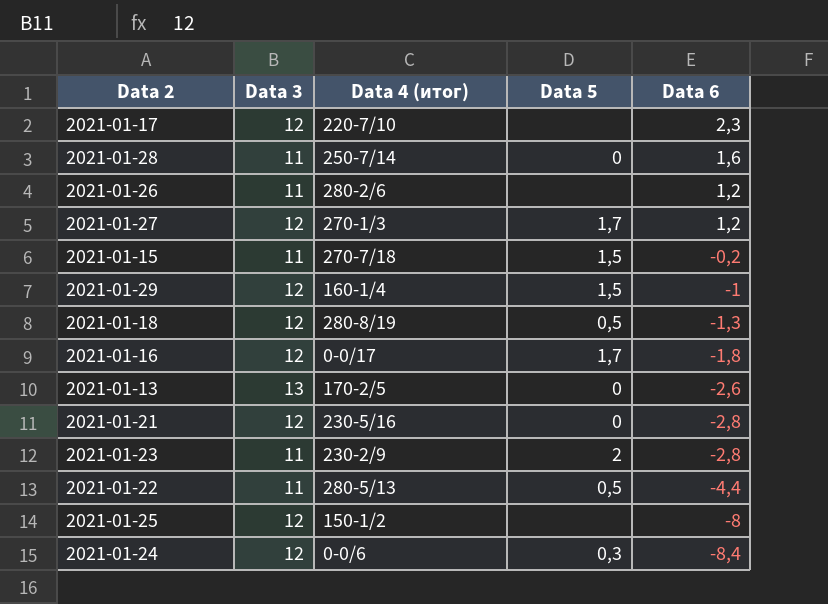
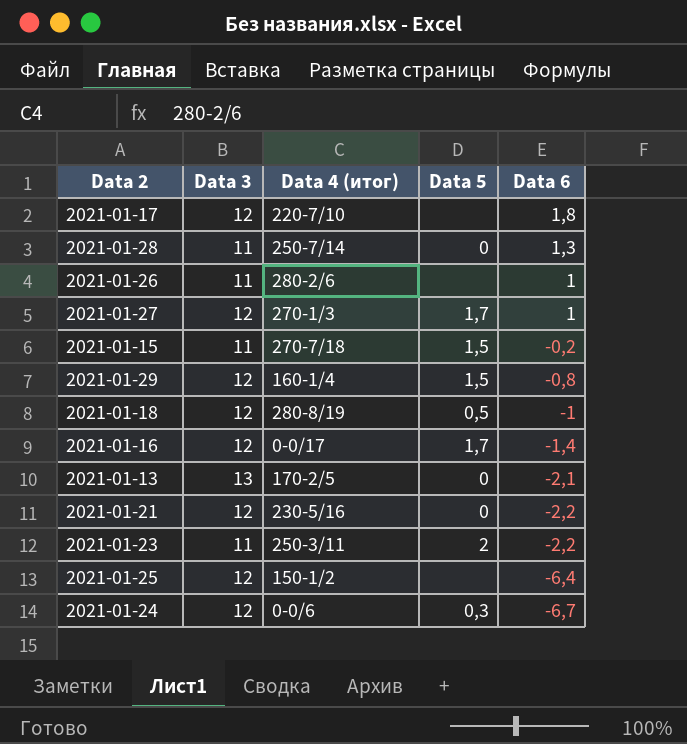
row 2021-01-22: 11 | 280-5/13 | 0,5 | -4,4 -> none
2021-01-17 | Data 6: 2,3 -> 1,8
2021-01-28 | Data 6: 1,6 -> 1,3
2021-01-26 | Data 6: 1,2 -> 1
2021-01-27 | Data 6: 1,2 -> 1
2021-01-29 | Data 6: -1 -> -0,8
2021-01-18 | Data 6: -1,3 -> -1
2021-01-16 | Data 6: -1,8 -> -1,4
2021-01-13 | Data 6: -2,6 -> -2,1
2021-01-21 | Data 6: -2,8 -> -2,2
2021-01-23 | Data 4 (итог): 230-2/9 -> 250-3/11
2021-01-23 | Data 6: -2,8 -> -2,2
2021-01-25 | Data 6: -8 -> -6,4
2021-01-24 | Data 6: -8,4 -> -6,7

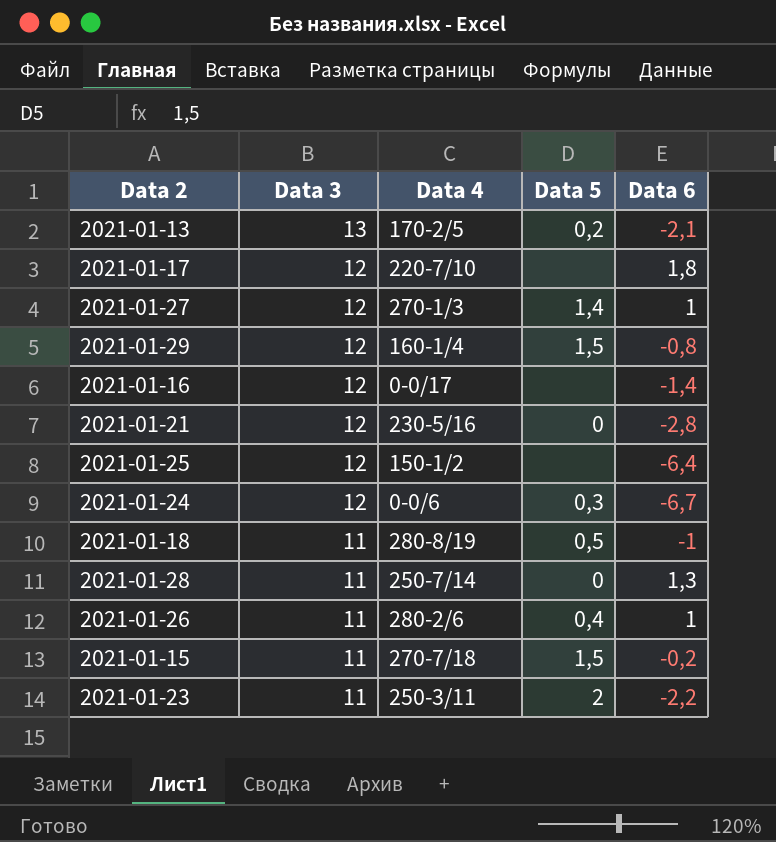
row order: Data 6 descending -> Data 3 descending
column name: Data 4 (итог) -> Data 4
2021-01-13 | Data 5: 0 -> 0,2
2021-01-27 | Data 5: 1,7 -> 1,4
2021-01-16 | Data 5: 1,7 -> none
2021-01-21 | Data 6: -2,2 -> -2,8
2021-01-18 | Data 3: 12 -> 11
2021-01-26 | Data 5: none -> 0,4

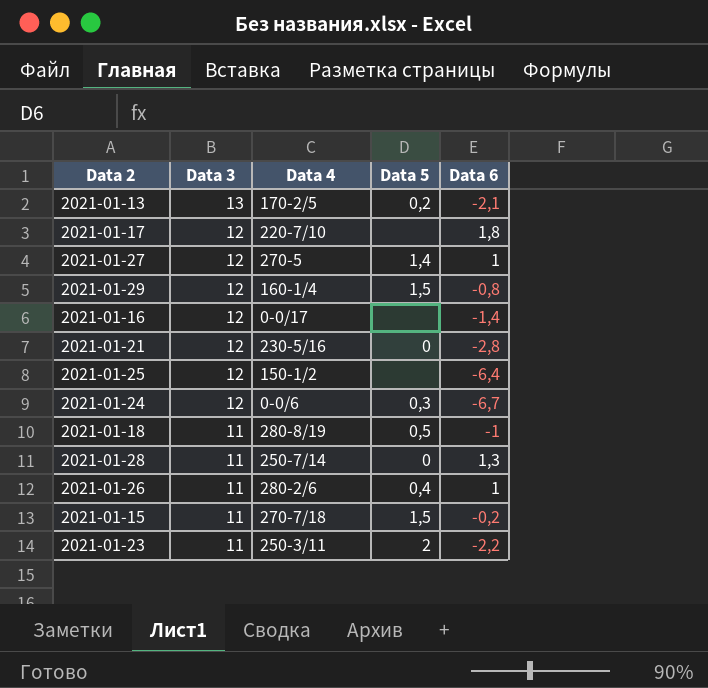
2021-01-27 | Data 4: 270-1/3 -> 270-5

